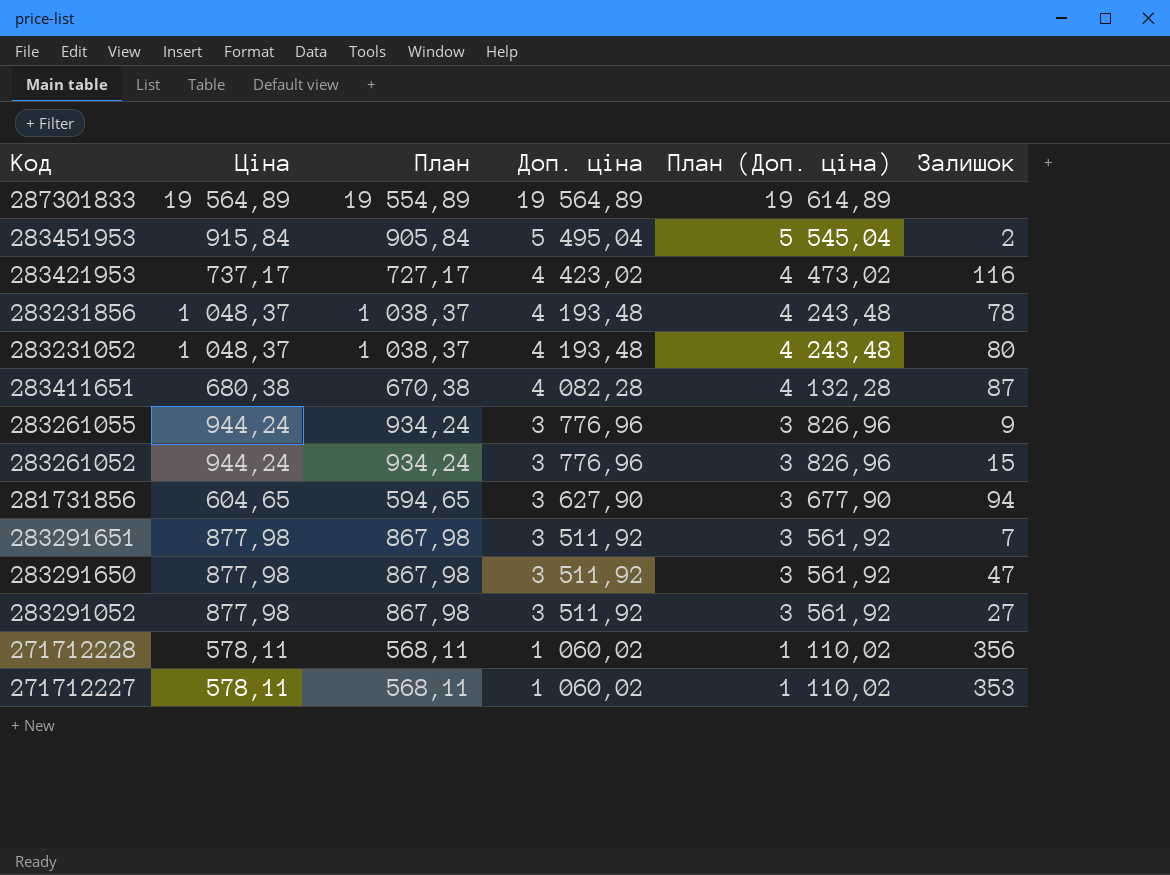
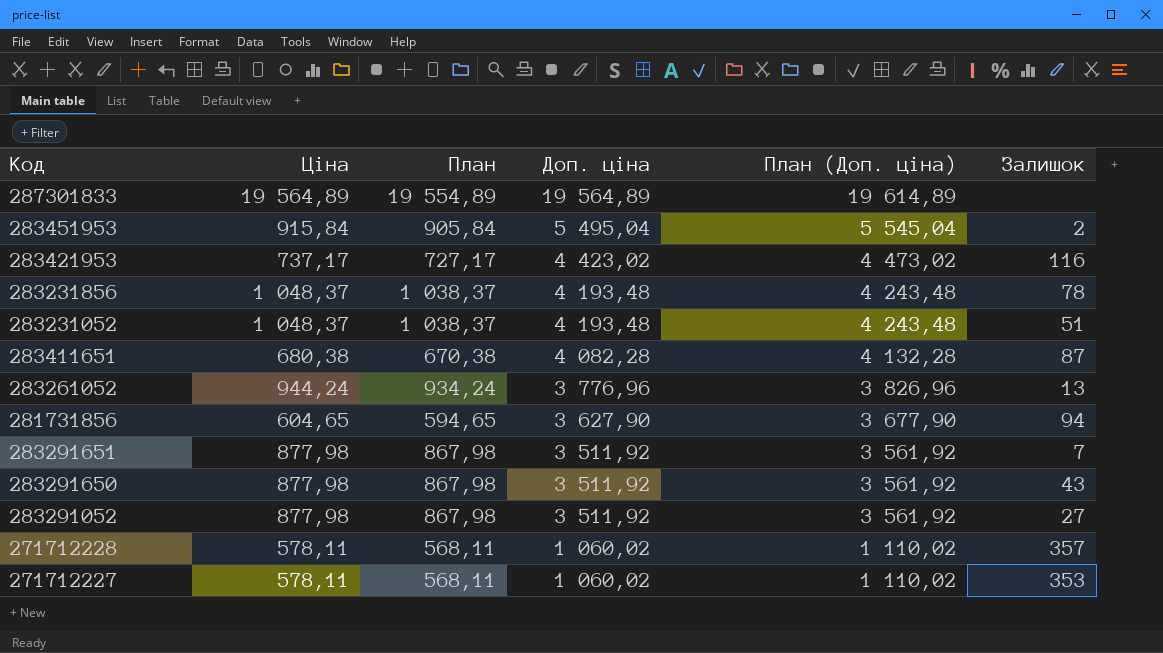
row 283261055: 944,24 | 934,24 | 3 776,96 | 3 826,96 | 9 -> none
283231052 | Залишок: 80 -> 51
283261052 | Залишок: 15 -> 13
283291650 | Залишок: 47 -> 43
271712228 | Залишок: 356 -> 357

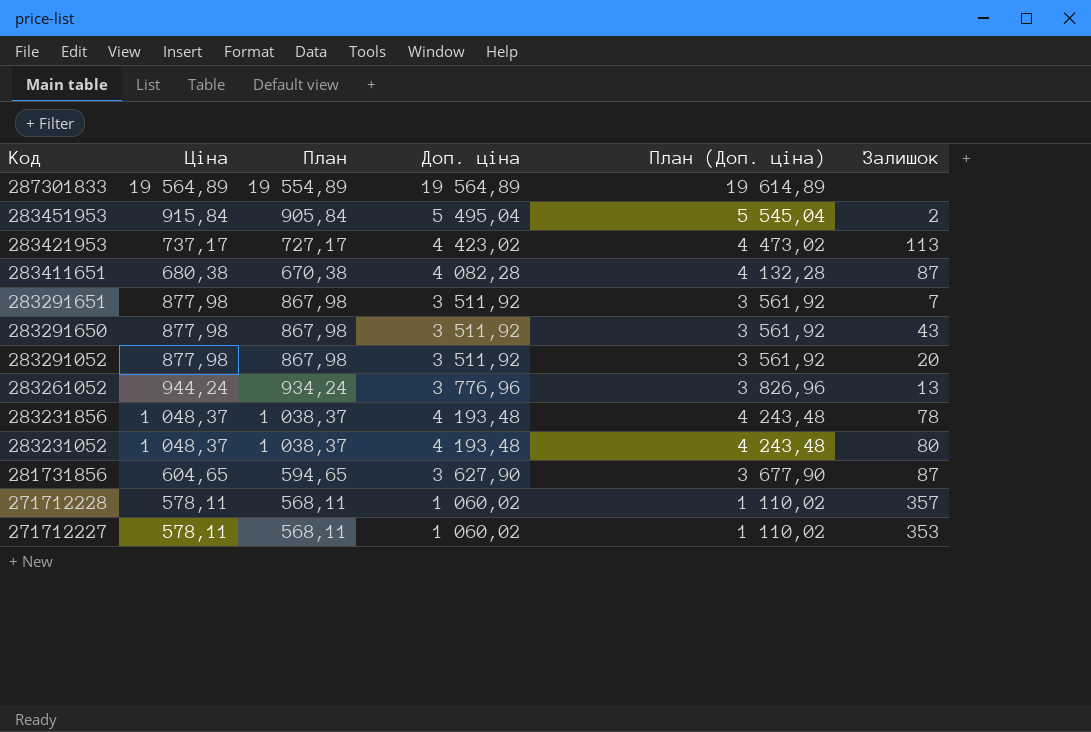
row order: Доп. ціна descending -> Код descending
283421953 | Залишок: 116 -> 113
283291052 | Залишок: 27 -> 20
283231052 | Залишок: 51 -> 80
281731856 | Залишок: 94 -> 87

